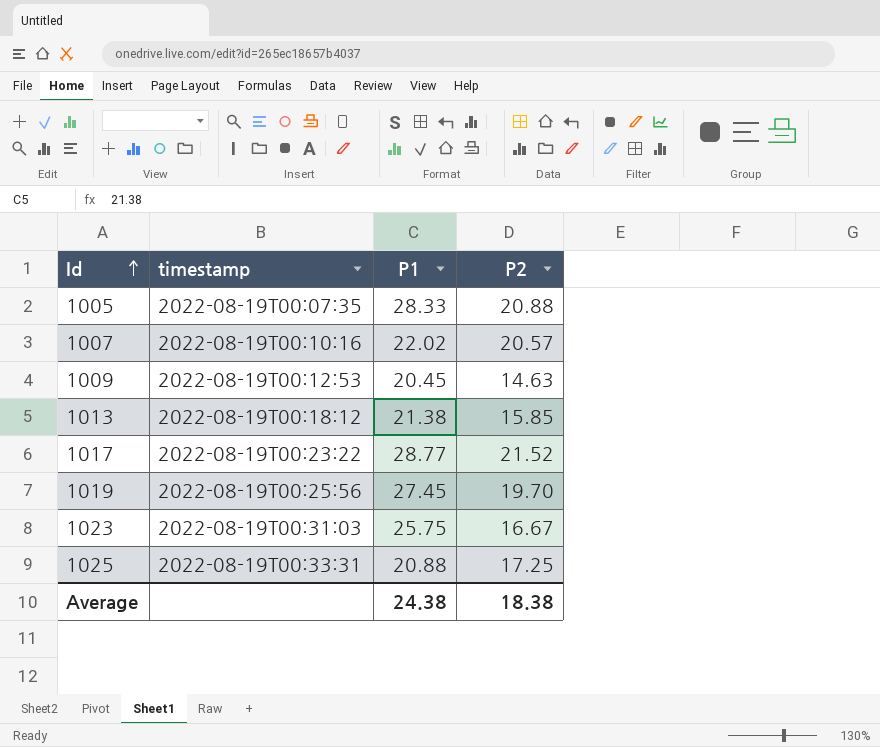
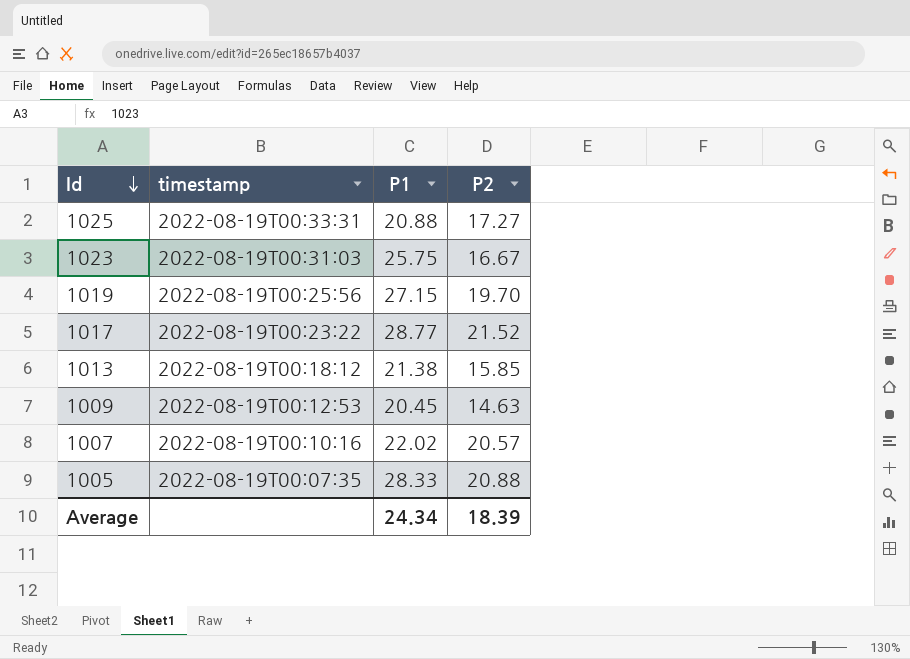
row order: Id ascending -> Id descending
1025 | P2: 17.25 -> 17.27
1019 | P1: 27.45 -> 27.15
Average | P1: 24.38 -> 24.34
Average | P2: 18.38 -> 18.39

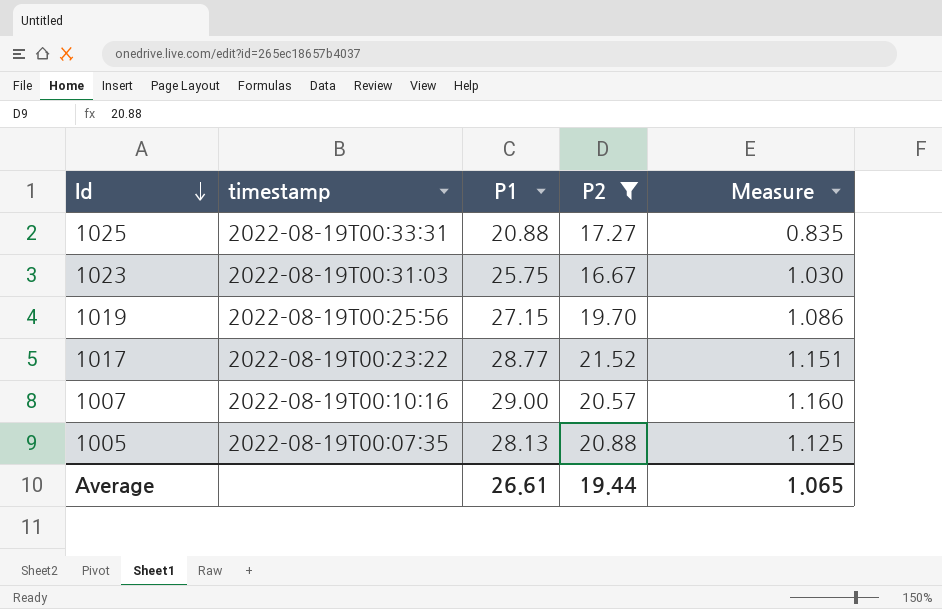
filter: none -> P2 >= 16.67
column Measure | formula: none -> [P1] * 0.04
1007 | P1: 22.02 -> 29.00
1005 | P1: 28.33 -> 28.13
Average | P1: 24.34 -> 26.61
Average | P2: 18.39 -> 19.44

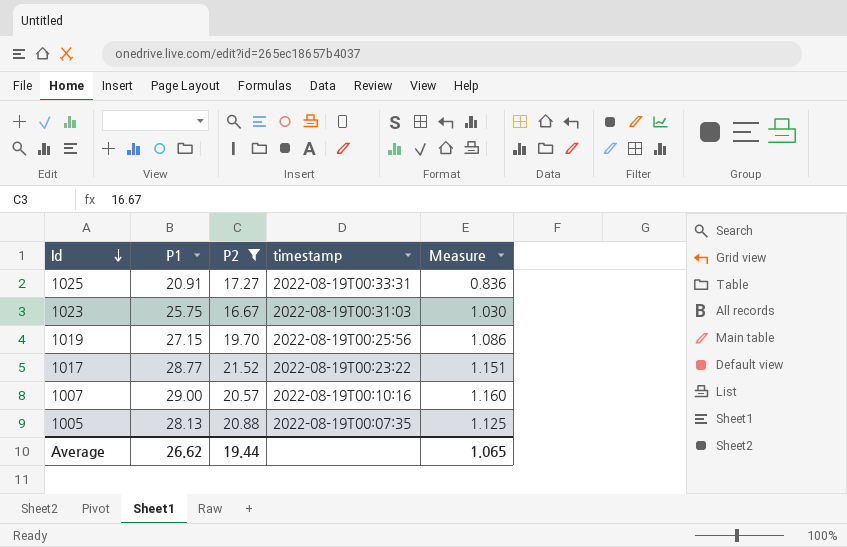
column timestamp | position: 2 -> 4
1025 | P1: 20.88 -> 20.91
1025 | Measure: 0.835 -> 0.836
Average | P1: 26.61 -> 26.62

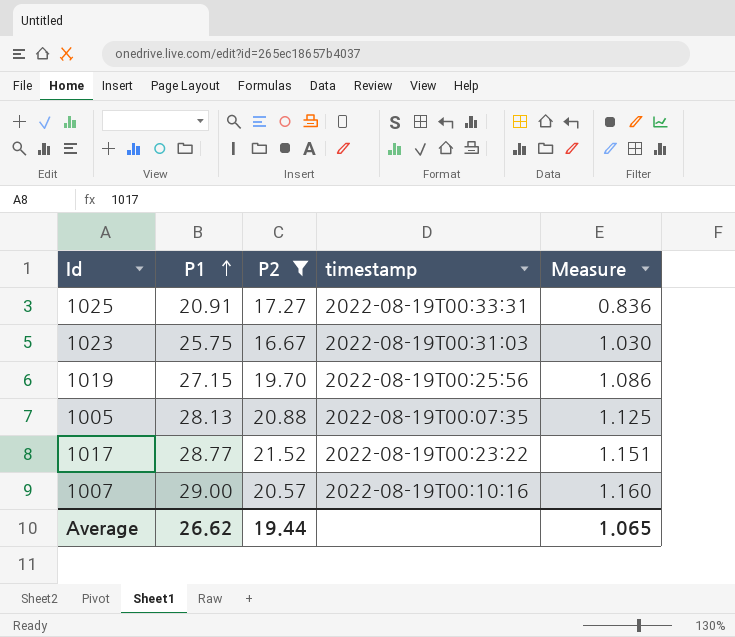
row order: Id descending -> P1 ascending

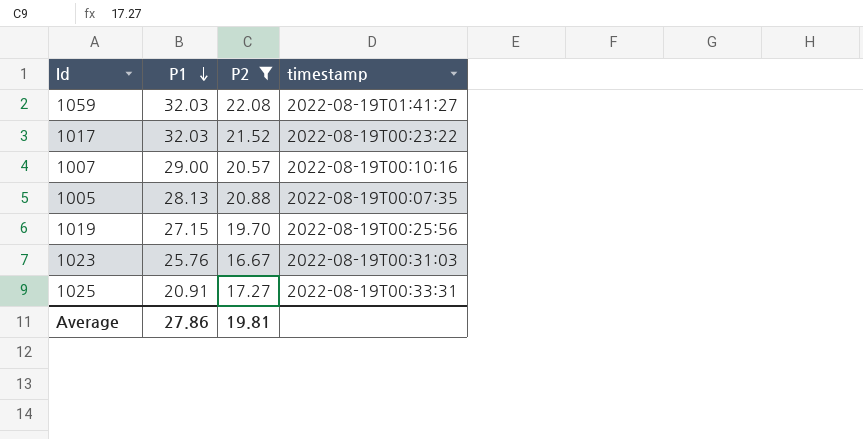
row order: P1 ascending -> P1 descending
column Measure | formula: [P1] * 0.04 -> none
row 1059: none -> 32.03 | 22.08 | 2022-08-19T01:41:27
1017 | P1: 28.77 -> 32.03
1023 | P1: 25.75 -> 25.76
Average | P1: 26.62 -> 27.86
Average | P2: 19.44 -> 19.81

